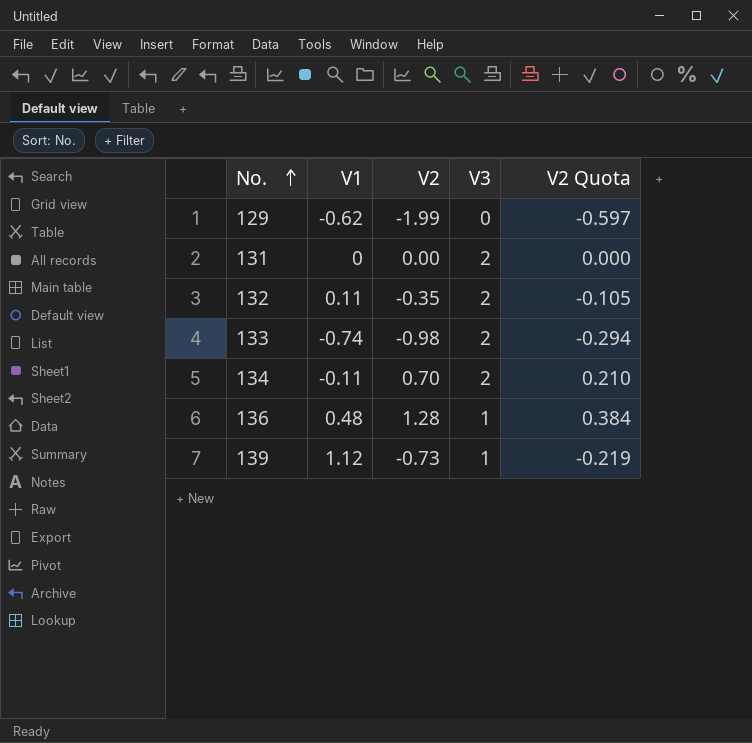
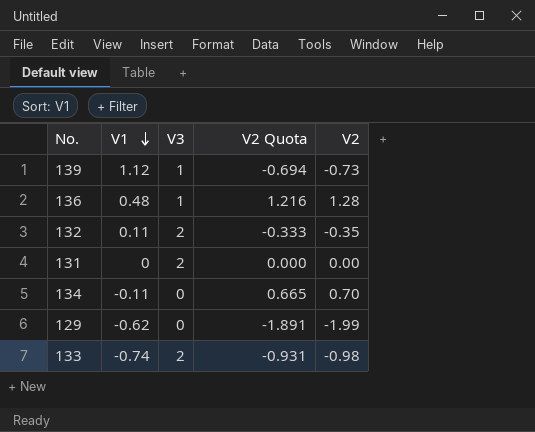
row order: No. ascending -> V1 descending
column V2 Quota | formula: [V2] * 0.3 -> [V2] * 0.95
column V2 | position: 3 -> 5
134 | V3: 2 -> 0

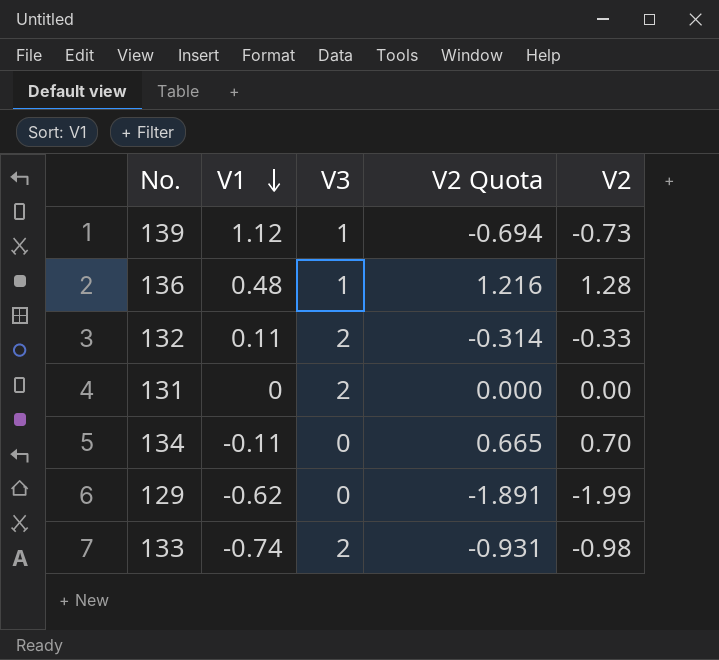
132 | V2 Quota: -0.333 -> -0.314
132 | V2: -0.35 -> -0.33

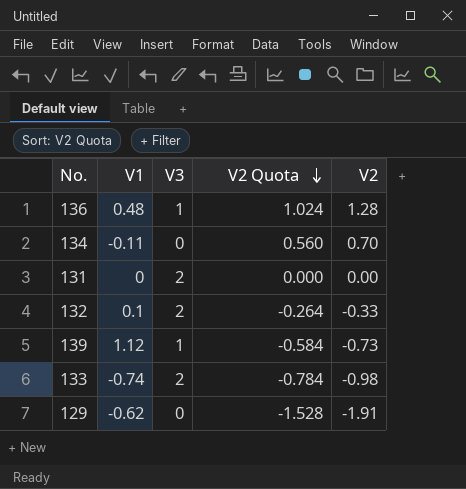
row order: V1 descending -> V2 Quota descending
column V2 Quota | formula: [V2] * 0.95 -> [V2] * 0.8
132 | V1: 0.11 -> 0.1
129 | V2: -1.99 -> -1.91

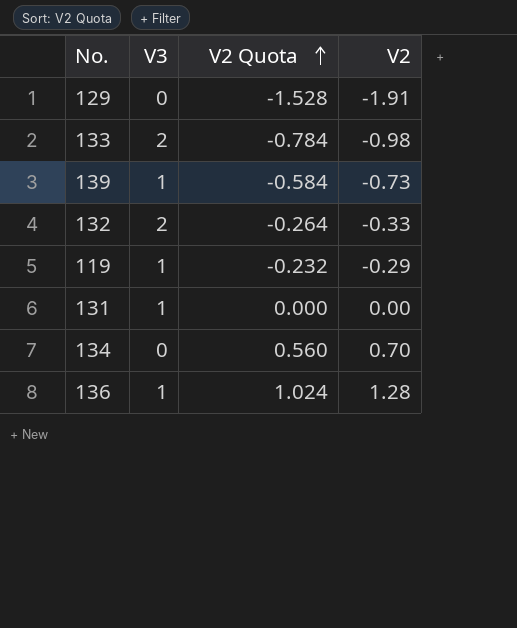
row order: V2 Quota descending -> V2 Quota ascending
column V1 | position: 2 -> none
row 119: none -> 1 | -0.232 | -0.29
131 | V3: 2 -> 1

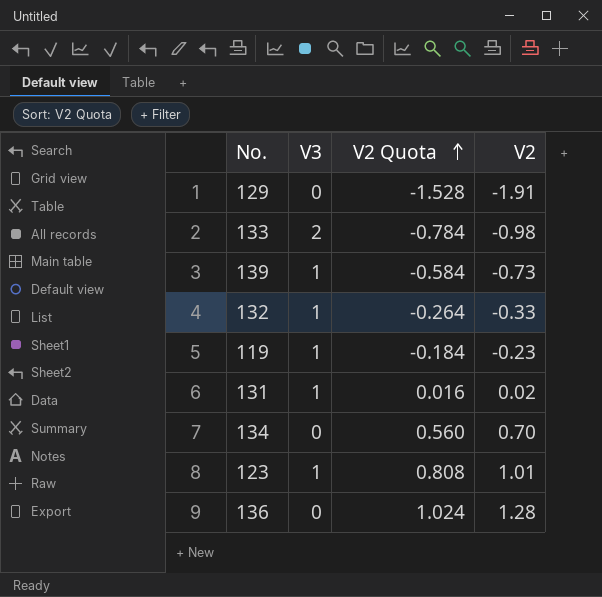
132 | V3: 2 -> 1
119 | V2 Quota: -0.232 -> -0.184
119 | V2: -0.29 -> -0.23
131 | V2 Quota: 0.000 -> 0.016
131 | V2: 0.00 -> 0.02
row 123: none -> 1 | 0.808 | 1.01
136 | V3: 1 -> 0

